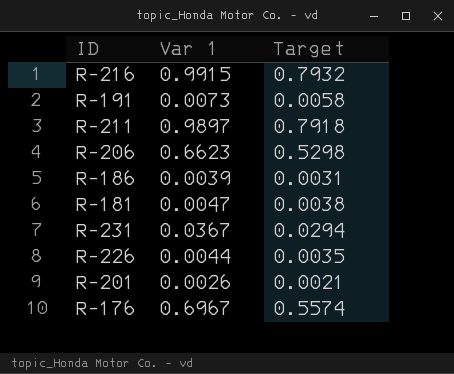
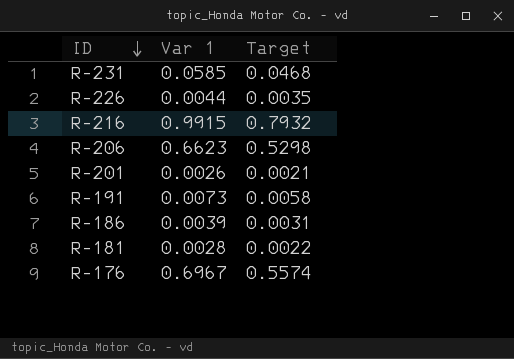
row order: none -> ID descending
row R-211: 0.9897 | 0.7918 -> none
R-231 | Var 1: 0.0367 -> 0.0585
R-231 | Target: 0.0294 -> 0.0468
R-181 | Var 1: 0.0047 -> 0.0028
R-181 | Target: 0.0038 -> 0.0022

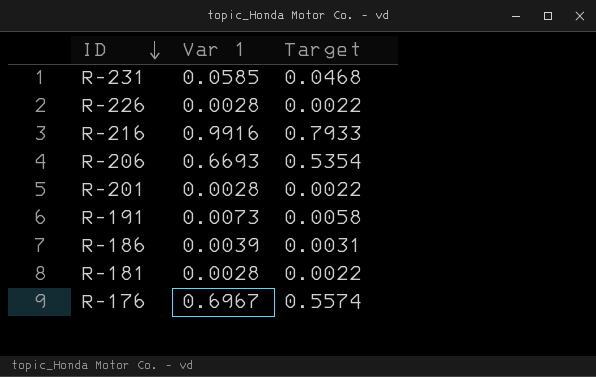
R-226 | Var 1: 0.0044 -> 0.0028
R-226 | Target: 0.0035 -> 0.0022
R-216 | Var 1: 0.9915 -> 0.9916
R-216 | Target: 0.7932 -> 0.7933
R-206 | Var 1: 0.6623 -> 0.6693
R-206 | Target: 0.5298 -> 0.5354
R-201 | Var 1: 0.0026 -> 0.0028
R-201 | Target: 0.0021 -> 0.0022

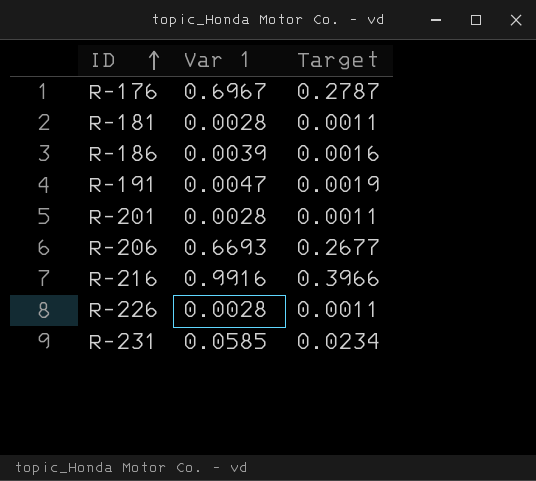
row order: ID descending -> ID ascending
column Target | formula: [Var 1] * 0.8 -> [Var 1] * 0.4
R-191 | Var 1: 0.0073 -> 0.0047

